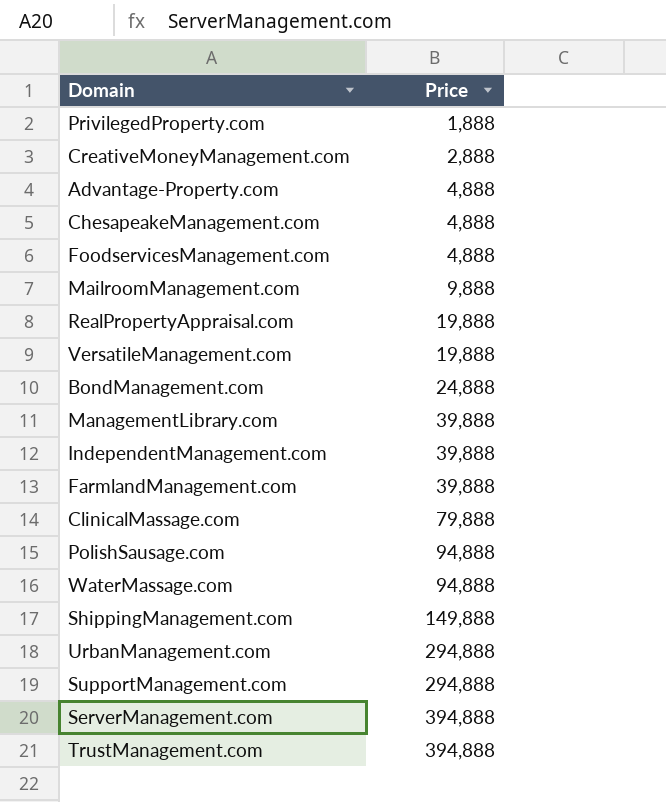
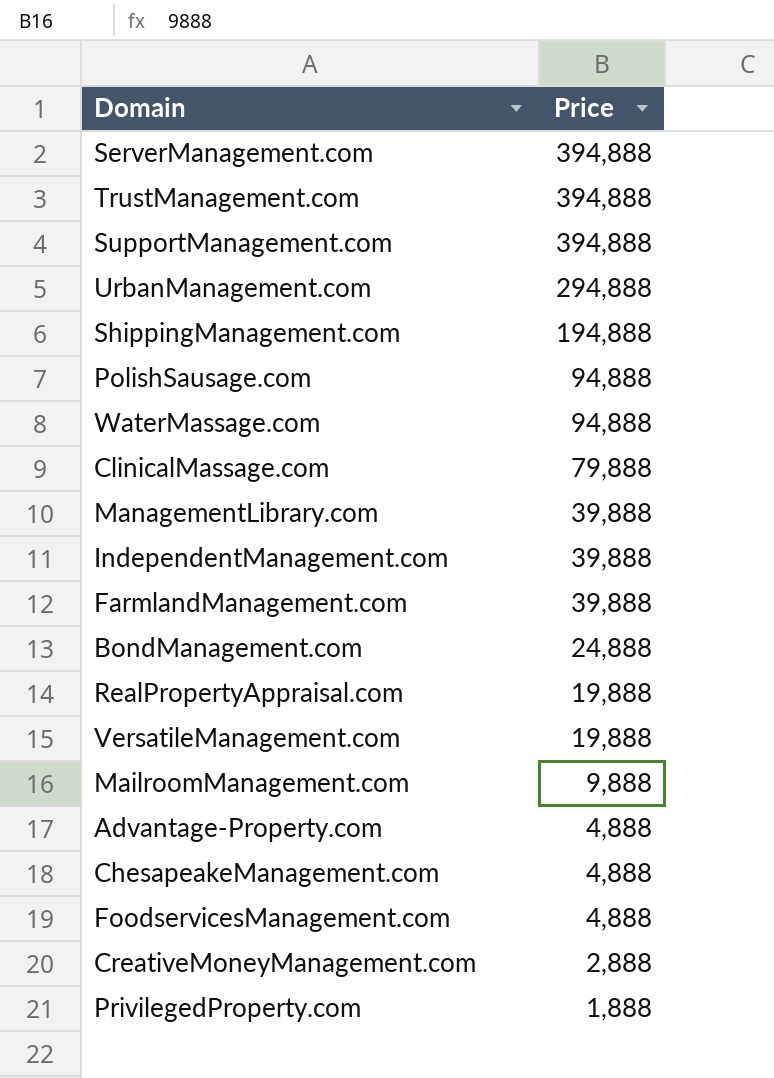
row order: Price ascending -> Price descending
SupportManagement.com | Price: 294,888 -> 394,888
ShippingManagement.com | Price: 149,888 -> 194,888

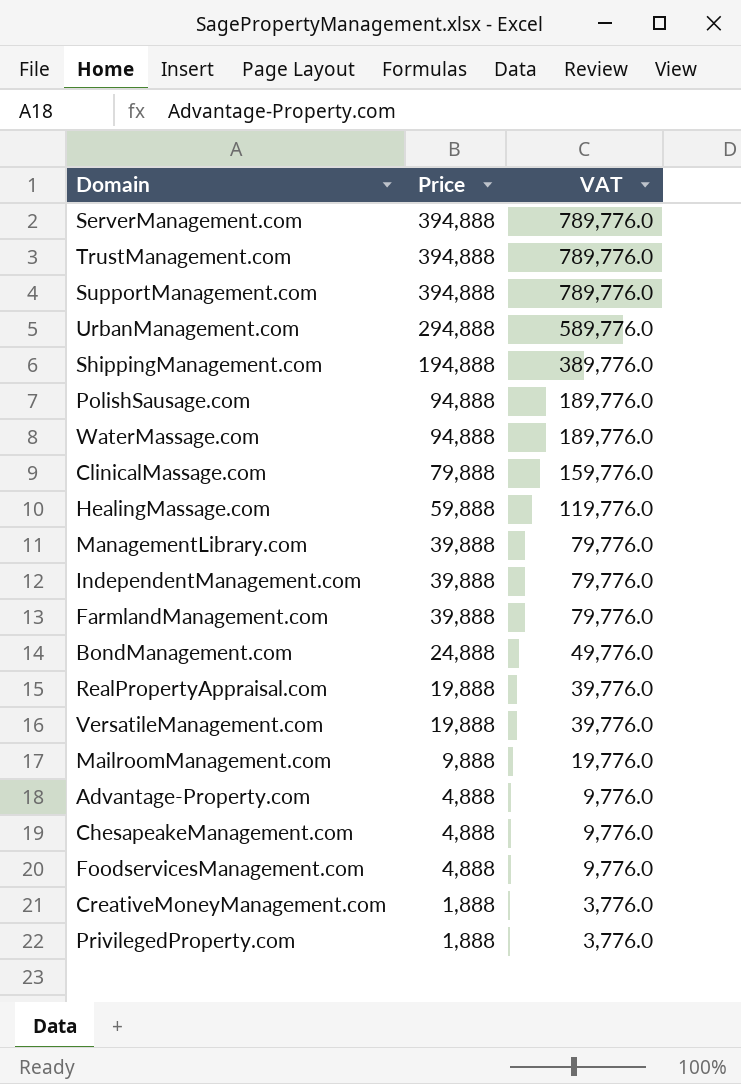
column VAT | formula: none -> [Price] * 2
row HealingMassage.com: none -> 59,888 | 119,776.0
CreativeMoneyManagement.com | Price: 2,888 -> 1,888

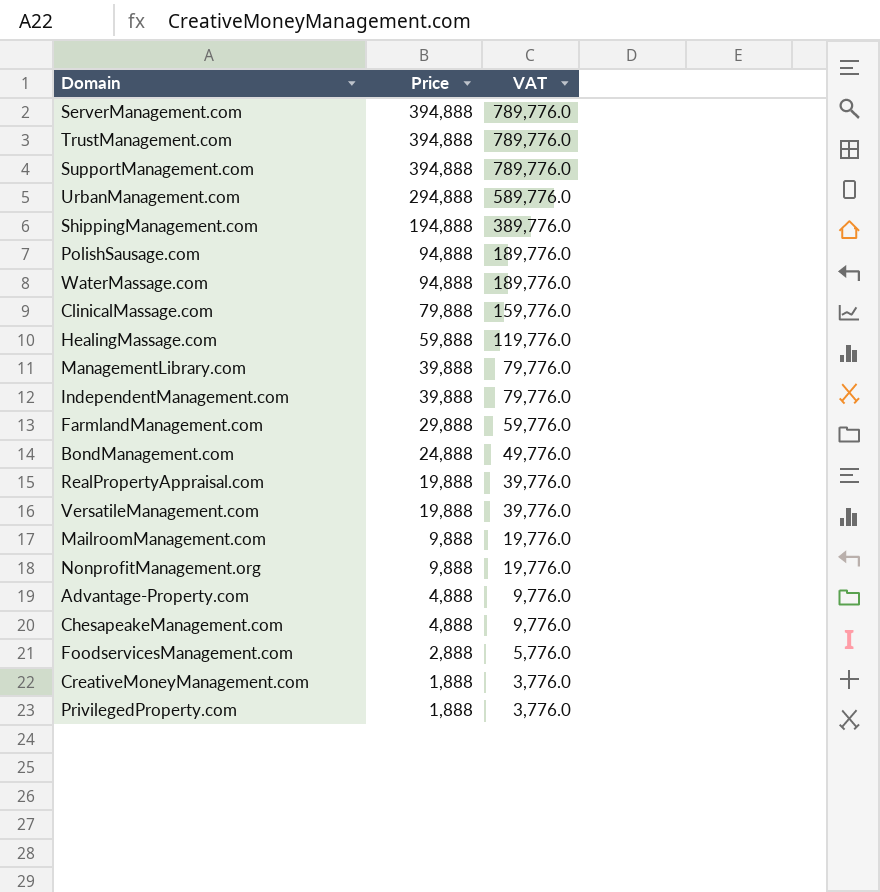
FarmlandManagement.com | Price: 39,888 -> 29,888
FarmlandManagement.com | VAT: 79,776.0 -> 59,776.0
row NonprofitManagement.org: none -> 9,888 | 19,776.0
FoodservicesManagement.com | Price: 4,888 -> 2,888
FoodservicesManagement.com | VAT: 9,776.0 -> 5,776.0

